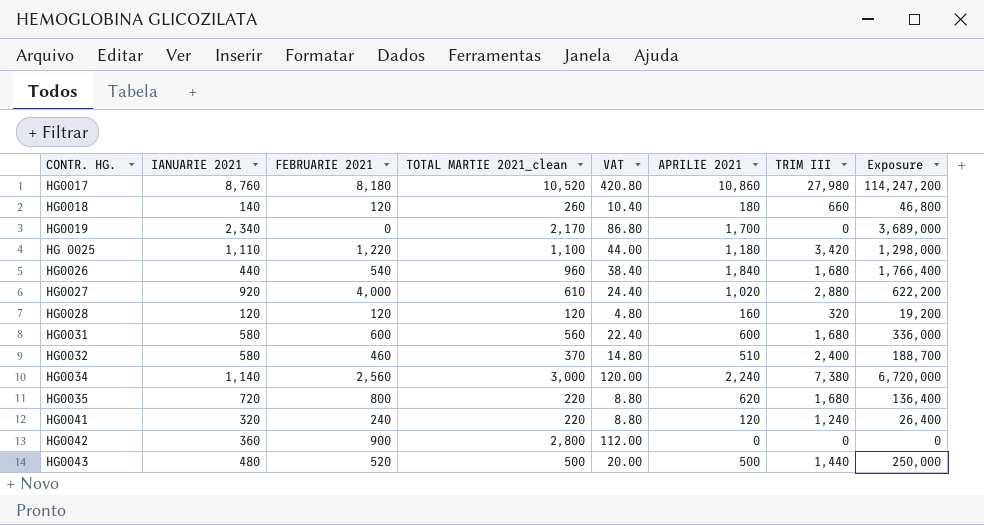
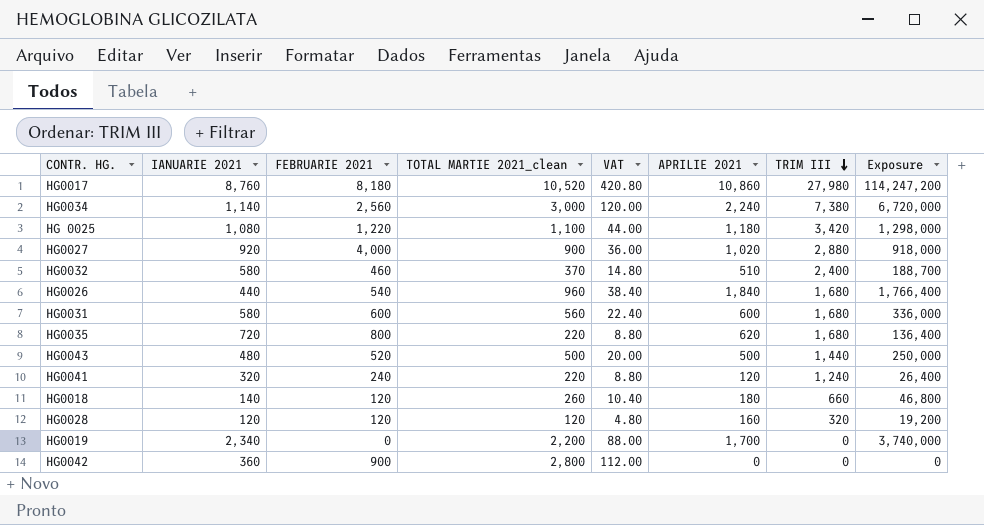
row order: none -> TRIM III descending
HG 0025 | IANUARIE 2021: 1,110 -> 1,080
HG0027 | TOTAL MARTIE 2021_clean: 610 -> 900
HG0027 | VAT: 24.40 -> 36.00
HG0027 | Exposure: 622,200 -> 918,000
HG0019 | TOTAL MARTIE 2021_clean: 2,170 -> 2,200
HG0019 | VAT: 86.80 -> 88.00
HG0019 | Exposure: 3,689,000 -> 3,740,000

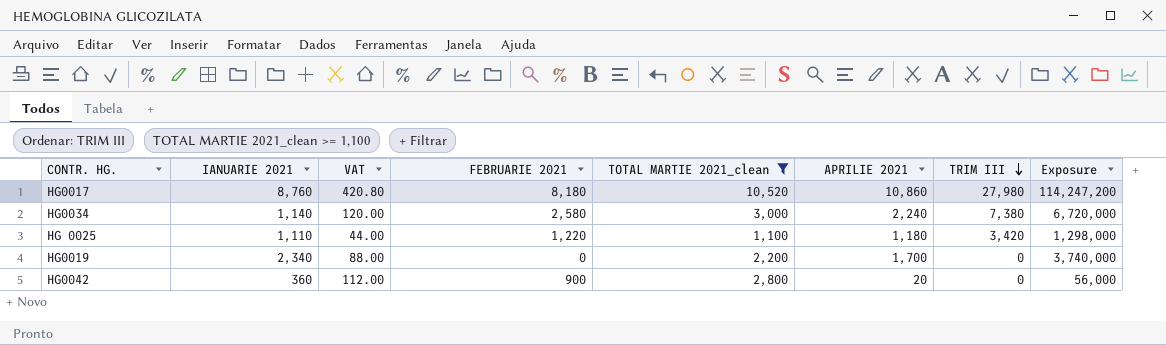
filter: none -> TOTAL MARTIE 2021_clean >= 1,100
column VAT | position: 5 -> 3
HG0034 | FEBRUARIE 2021: 2,560 -> 2,580
HG 0025 | IANUARIE 2021: 1,080 -> 1,110
HG0042 | APRILIE 2021: 0 -> 20
HG0042 | Exposure: 0 -> 56,000

